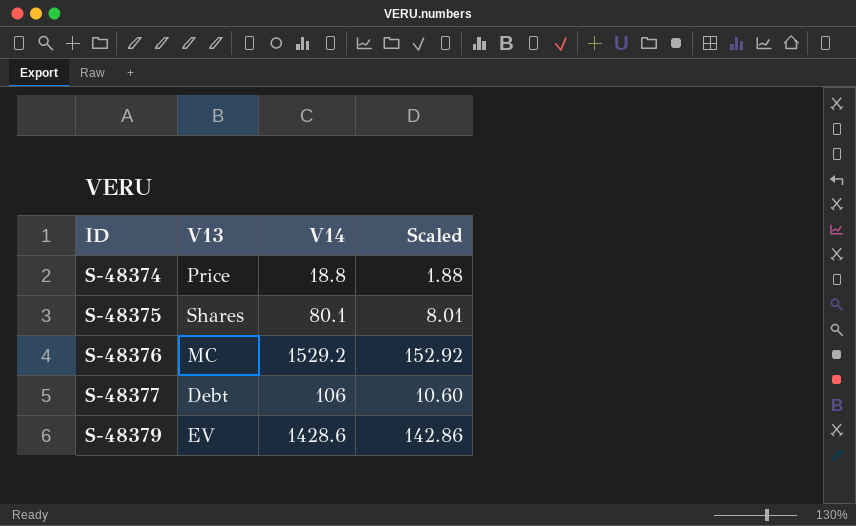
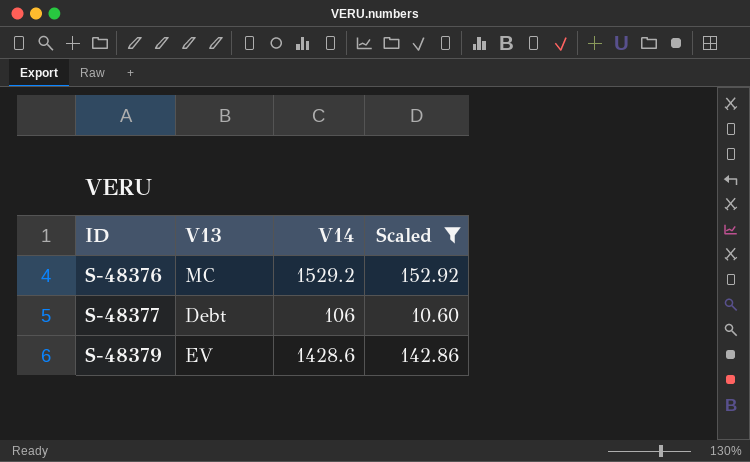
filter: none -> Scaled >= 10.60

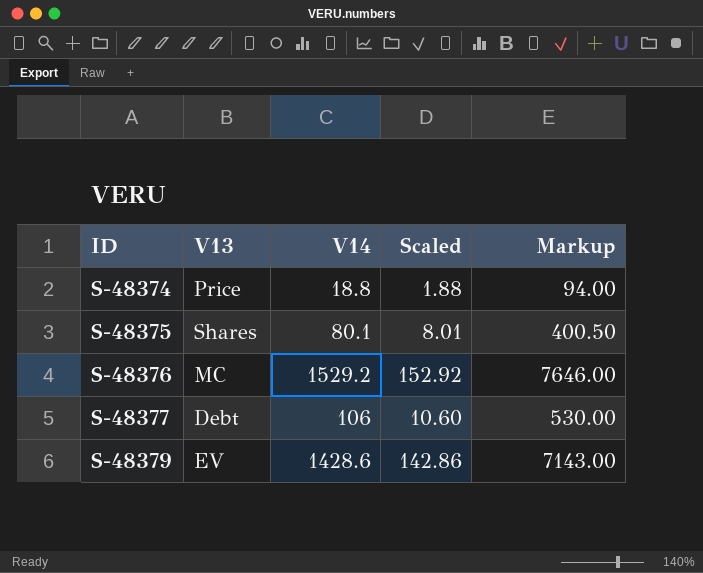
filter: Scaled >= 10.60 -> none
column Markup | formula: none -> [V14] * 5

